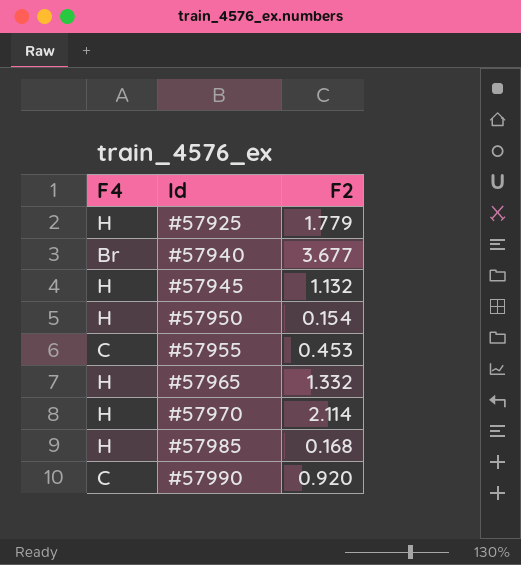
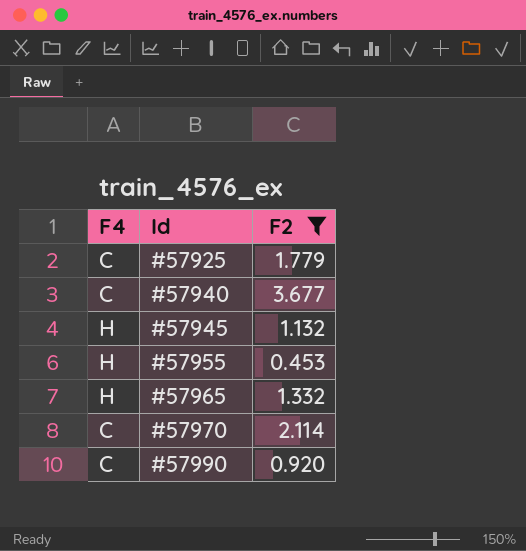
filter: none -> F2 >= 0.453
#57925 | F4: H -> C
#57940 | F4: Br -> C
#57955 | F4: C -> H
#57970 | F4: H -> C

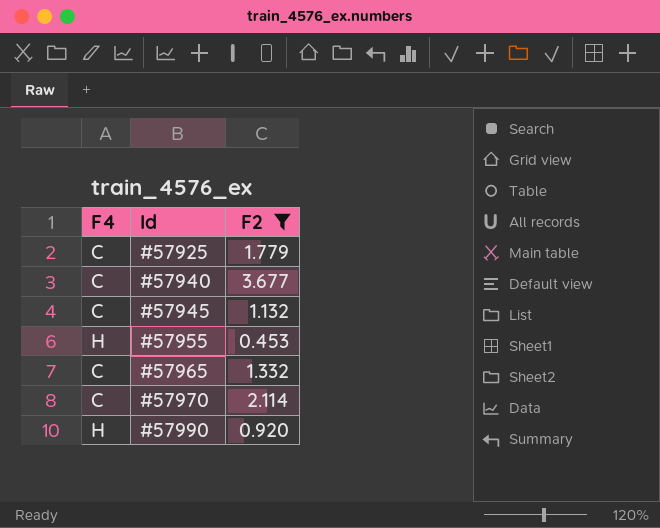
#57945 | F4: H -> C
#57965 | F4: H -> C
#57990 | F4: C -> H

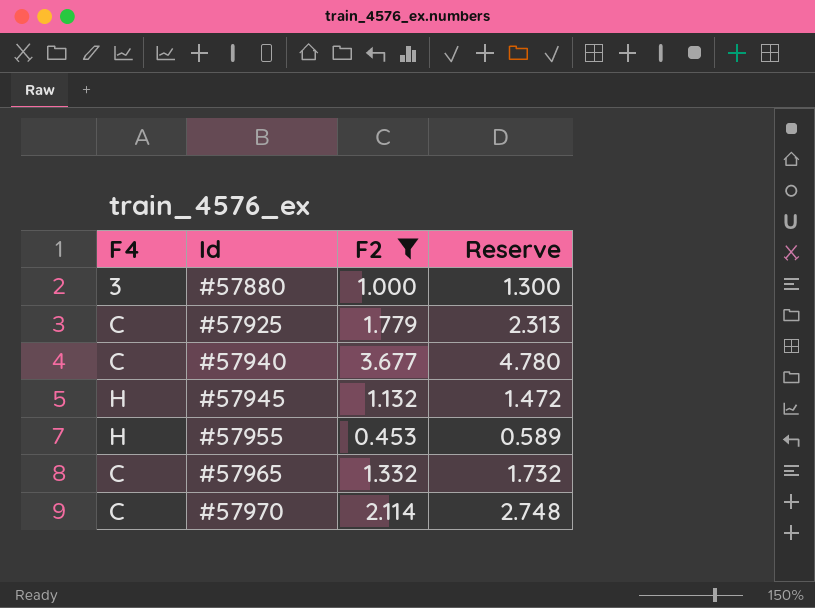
column Reserve | formula: none -> [F2] * 1.3
row #57990: H | 0.920 -> none
row #57880: none -> 3 | 1.000 | 1.300
#57945 | F4: C -> H

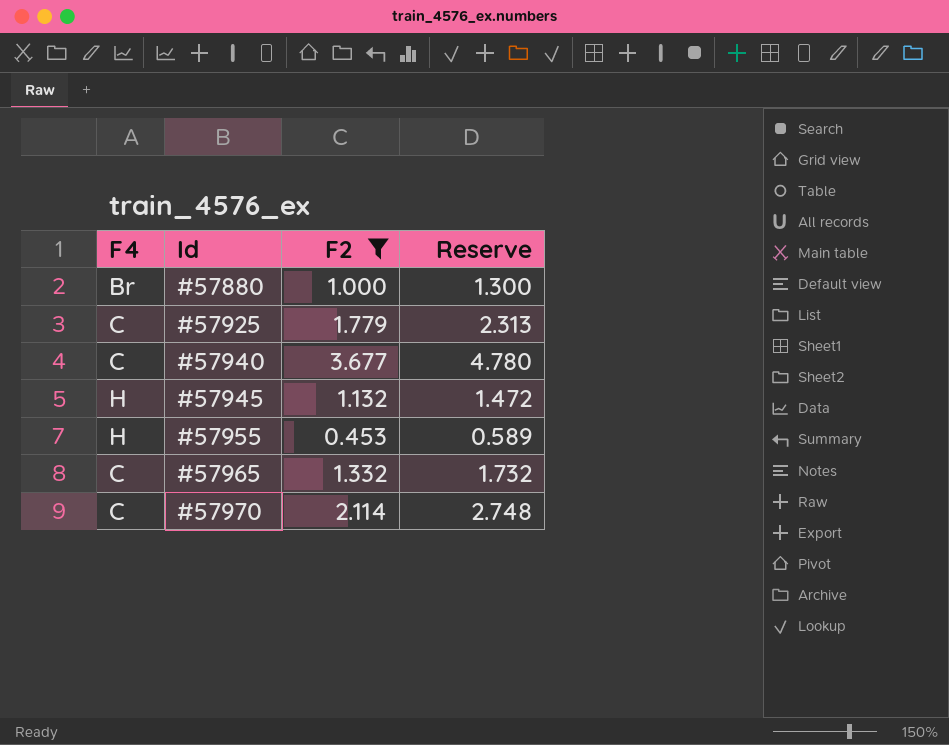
#57880 | F4: 3 -> Br

